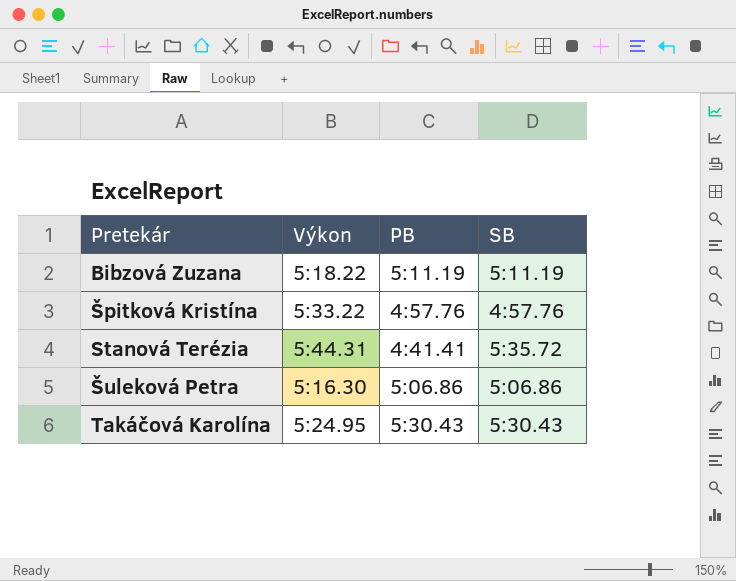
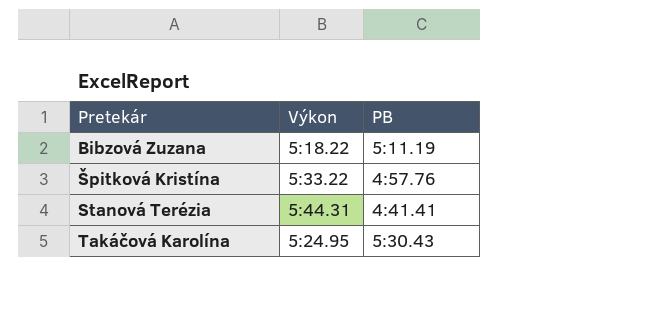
column SB | position: 4 -> none
row Šuleková Petra: 5:16.30 | 5:06.86 | 5:06.86 -> none

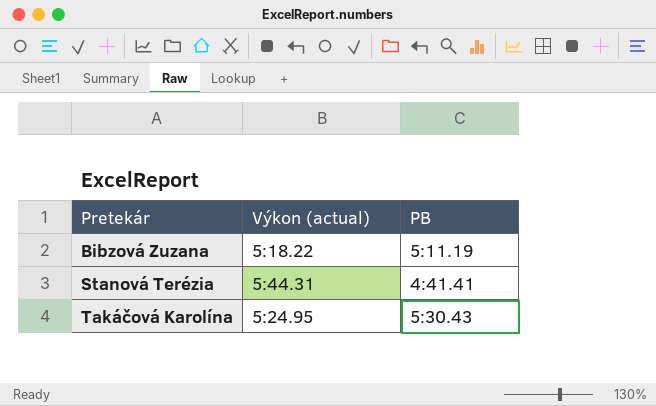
column name: Výkon -> Výkon (actual)
row Špitková Kristína: 5:33.22 | 4:57.76 -> none

